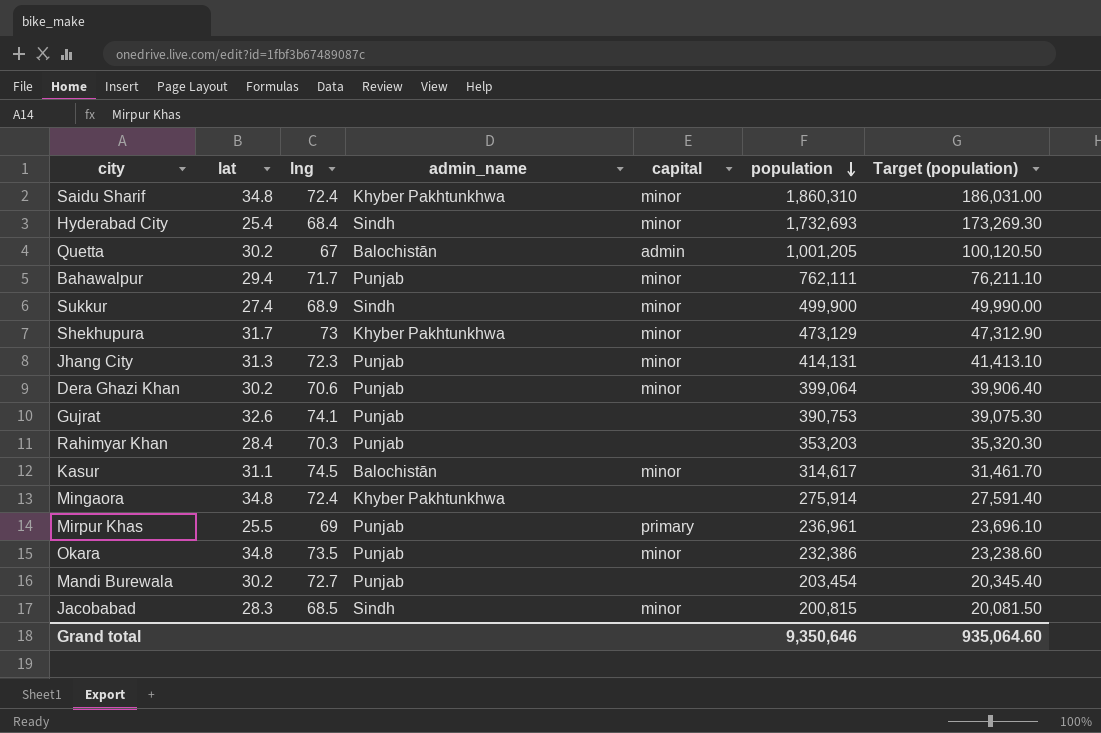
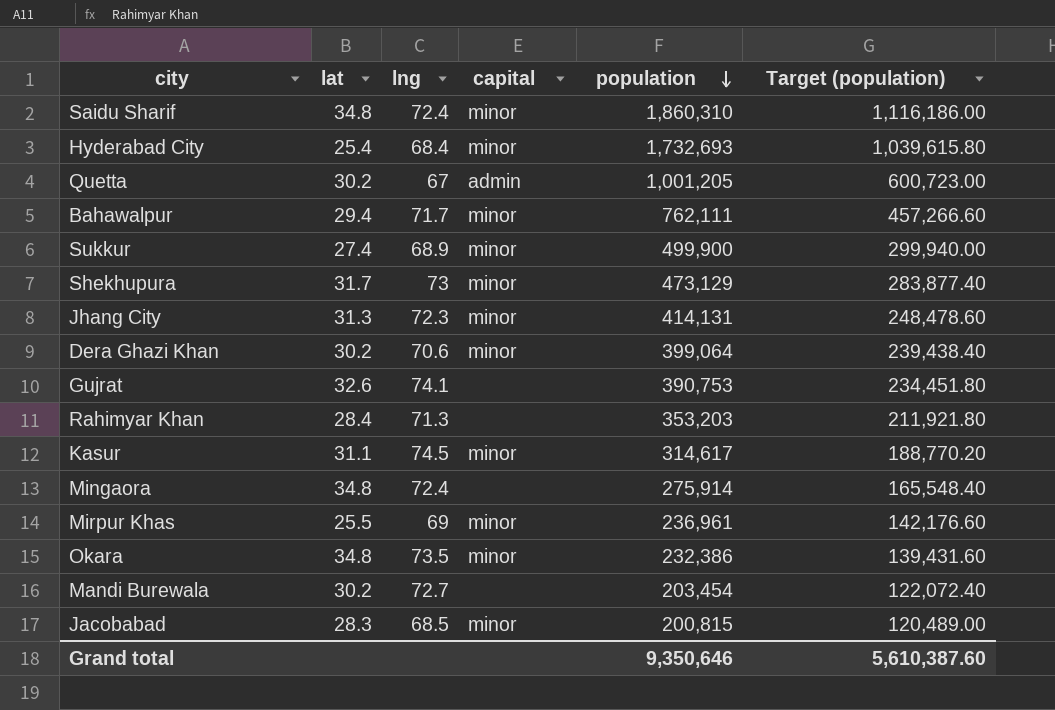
column admin_name | position: 4 -> none
column Target (population) | formula: [population] * 0.1 -> [population] * 0.6
Rahimyar Khan | lng: 70.3 -> 71.3
Mirpur Khas | capital: primary -> minor
Grand total | Target (population): 935,064.60 -> 5,610,387.60

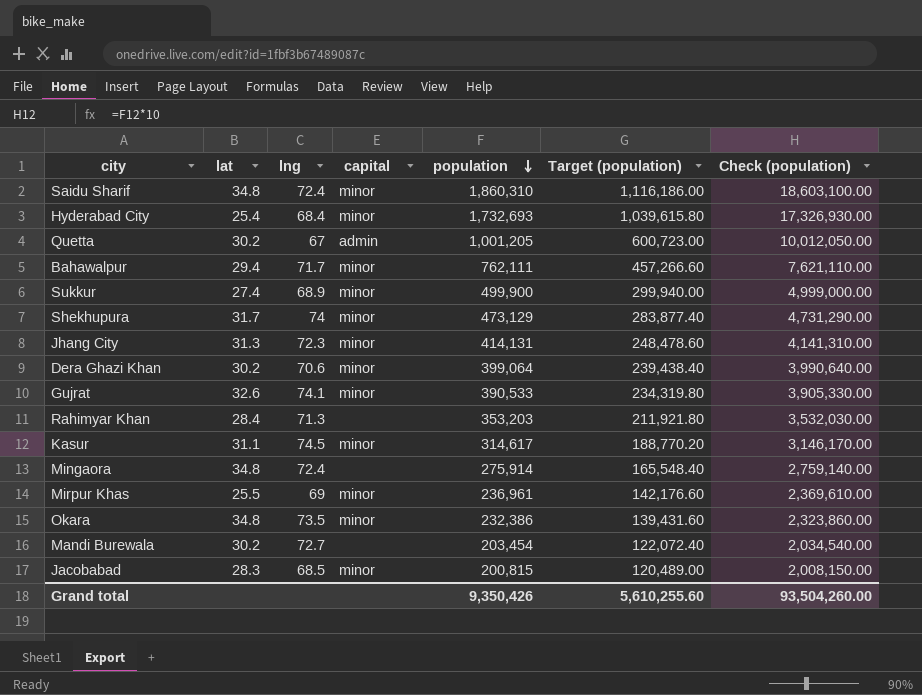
column Check (population) | formula: none -> [population] * 10
Shekhupura | lng: 73 -> 74
Gujrat | capital: none -> minor
Gujrat | population: 390,753 -> 390,533
Gujrat | Target (population): 234,451.80 -> 234,319.80
Grand total | population: 9,350,646 -> 9,350,426
Grand total | Target (population): 5,610,387.60 -> 5,610,255.60

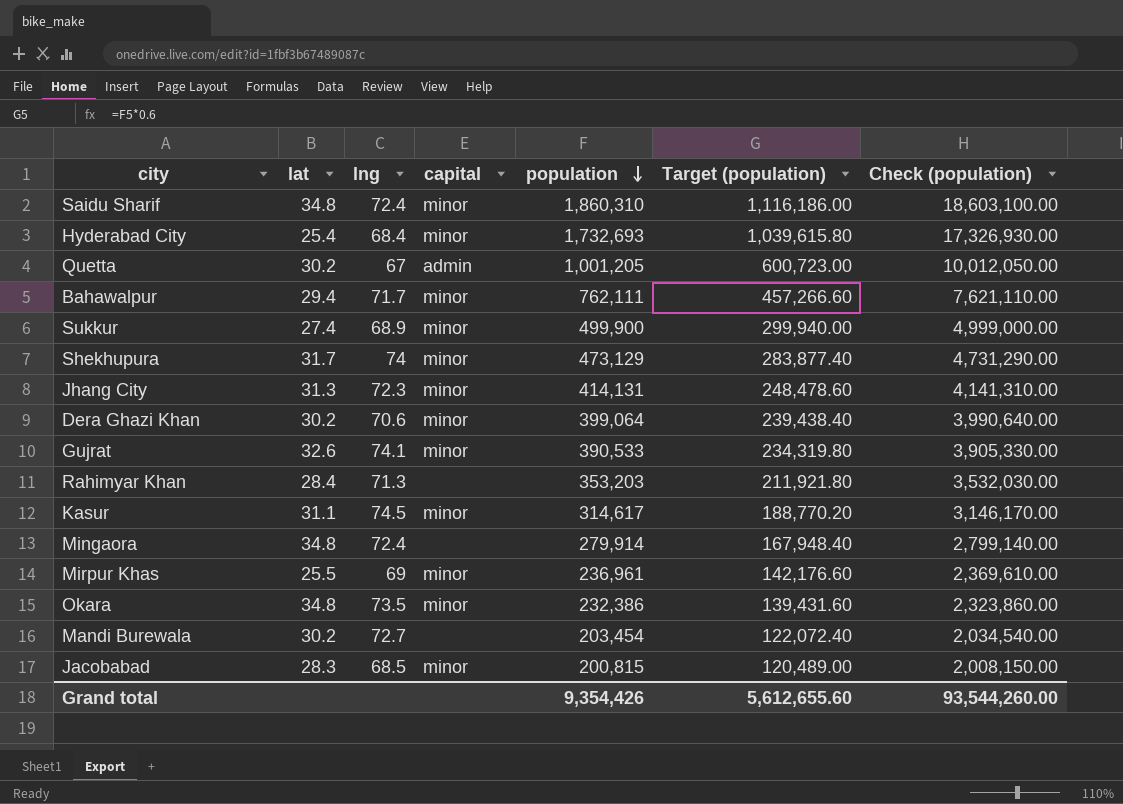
Mingaora | population: 275,914 -> 279,914
Mingaora | Target (population): 165,548.40 -> 167,948.40
Mingaora | Check (population): 2,759,140.00 -> 2,799,140.00
Grand total | population: 9,350,426 -> 9,354,426
Grand total | Target (population): 5,610,255.60 -> 5,612,655.60
Grand total | Check (population): 93,504,260.00 -> 93,544,260.00

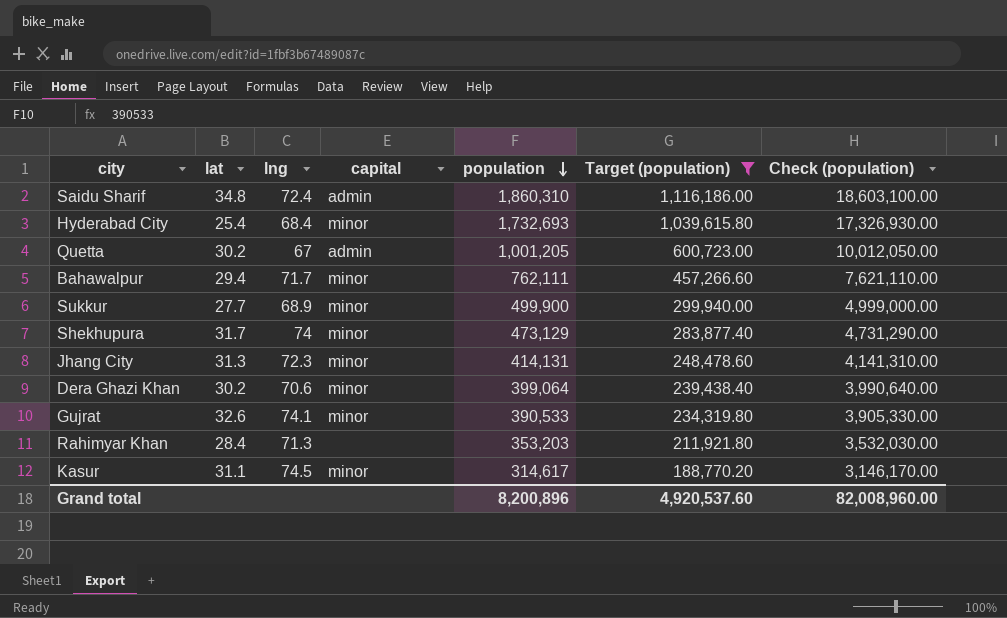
filter: none -> Target (population) >= 188,770.20
Saidu Sharif | capital: minor -> admin
Sukkur | lat: 27.4 -> 27.7
Grand total | population: 9,354,426 -> 8,200,896
Grand total | Target (population): 5,612,655.60 -> 4,920,537.60
Grand total | Check (population): 93,544,260.00 -> 82,008,960.00

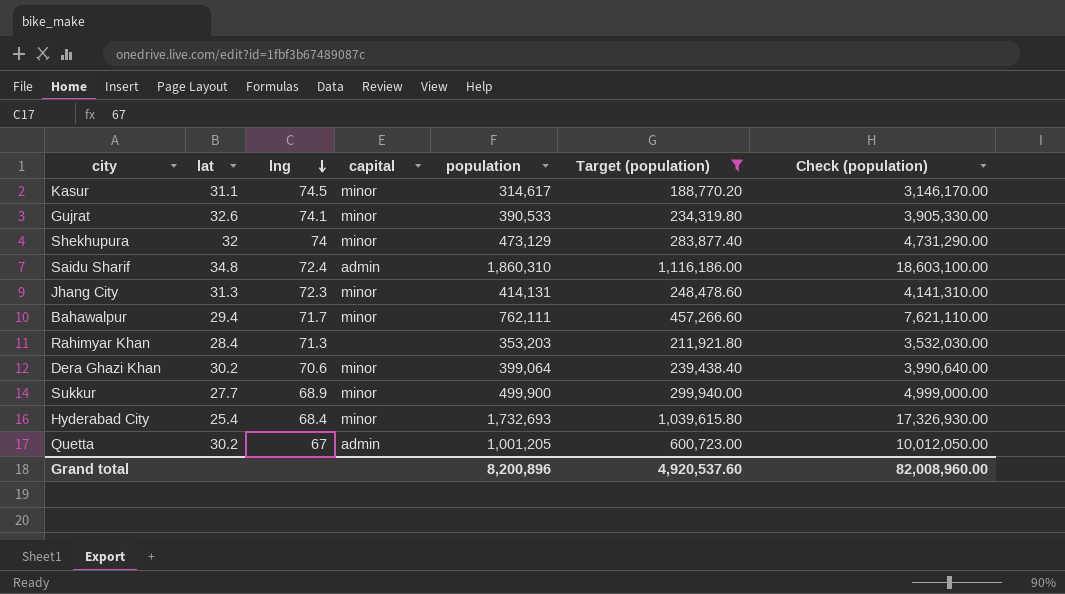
row order: population descending -> lng descending
Shekhupura | lat: 31.7 -> 32

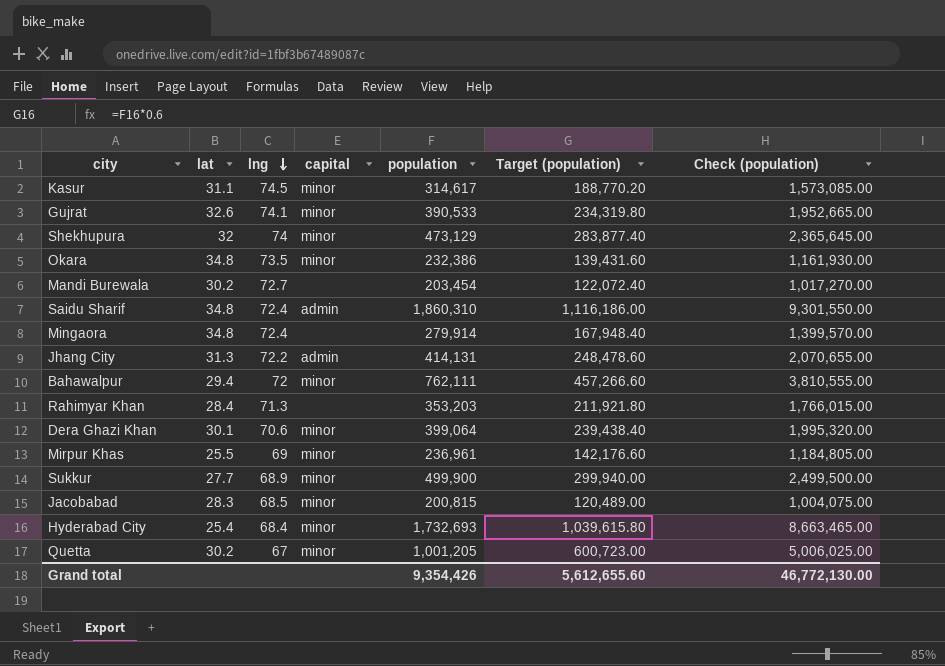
filter: Target (population) >= 188,770.20 -> none
column Check (population) | formula: [population] * 10 -> [population] * 5
Jhang City | lng: 72.3 -> 72.2
Jhang City | capital: minor -> admin
Bahawalpur | lng: 71.7 -> 72
Dera Ghazi Khan | lat: 30.2 -> 30.1
Quetta | capital: admin -> minor
Grand total | population: 8,200,896 -> 9,354,426
Grand total | Target (population): 4,920,537.60 -> 5,612,655.60
Grand total | Check (population): 82,008,960.00 -> 46,772,130.00

